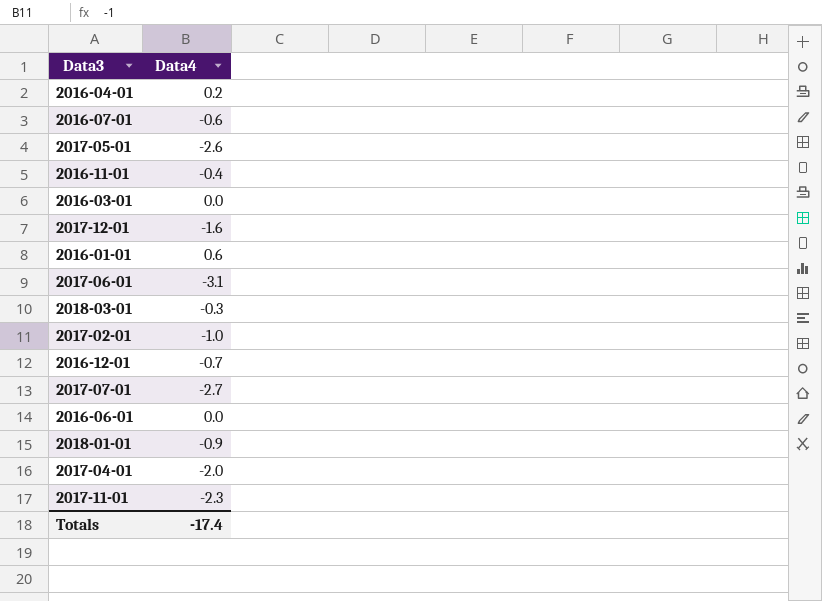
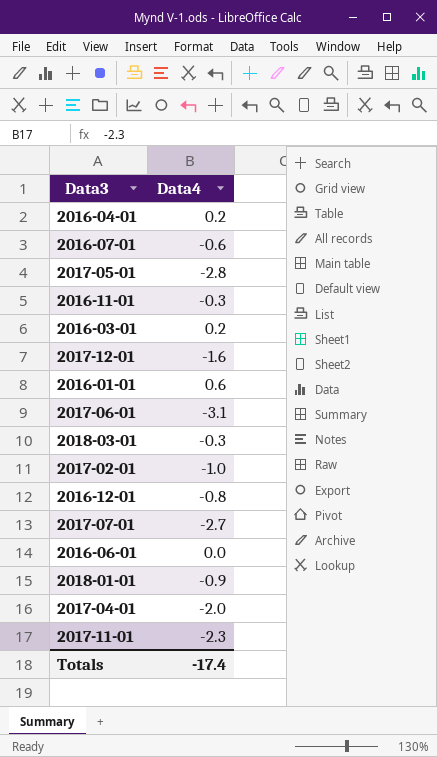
2017-05-01 | Data4: -2.6 -> -2.8
2016-11-01 | Data4: -0.4 -> -0.3
2016-03-01 | Data4: 0.0 -> 0.2
2016-12-01 | Data4: -0.7 -> -0.8

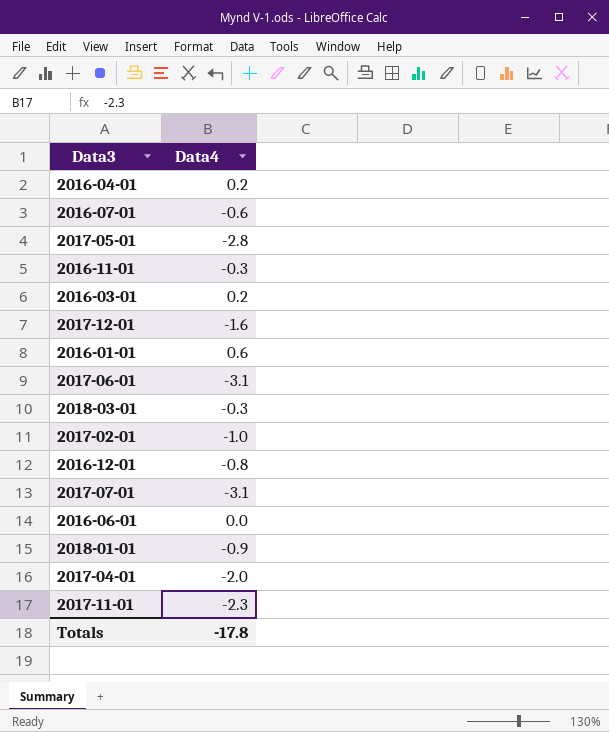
2017-07-01 | Data4: -2.7 -> -3.1
Totals | Data4: -17.4 -> -17.8

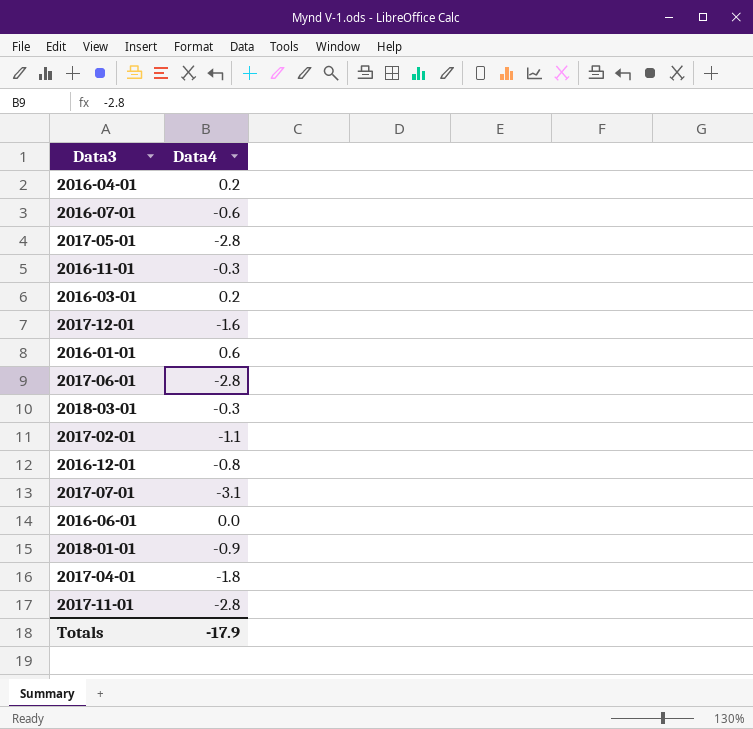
2017-06-01 | Data4: -3.1 -> -2.8
2017-02-01 | Data4: -1.0 -> -1.1
2017-04-01 | Data4: -2.0 -> -1.8
2017-11-01 | Data4: -2.3 -> -2.8
Totals | Data4: -17.8 -> -17.9

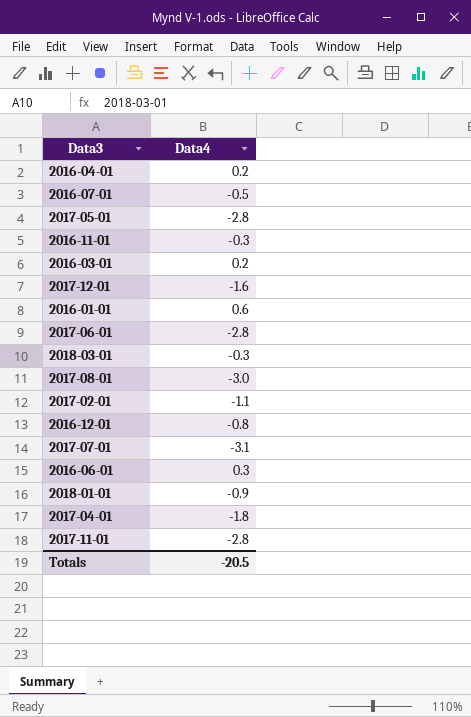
2016-07-01 | Data4: -0.6 -> -0.5
row 2017-08-01: none -> -3.0
2016-06-01 | Data4: 0.0 -> 0.3
Totals | Data4: -17.9 -> -20.5

